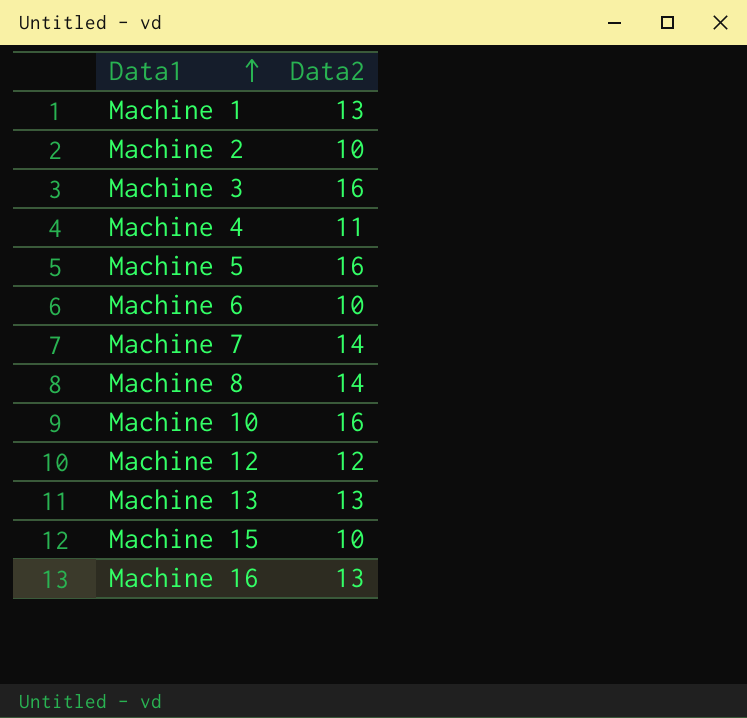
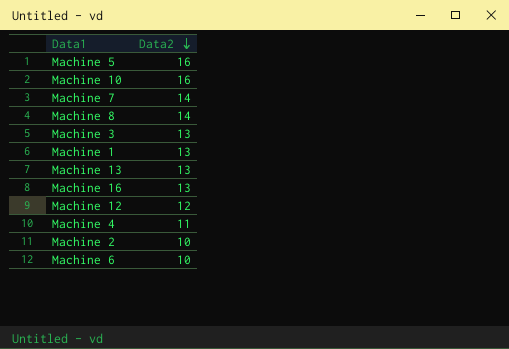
row order: Data1 ascending -> Data2 descending
row Machine 15: 10 -> none
Machine 3 | Data2: 16 -> 13

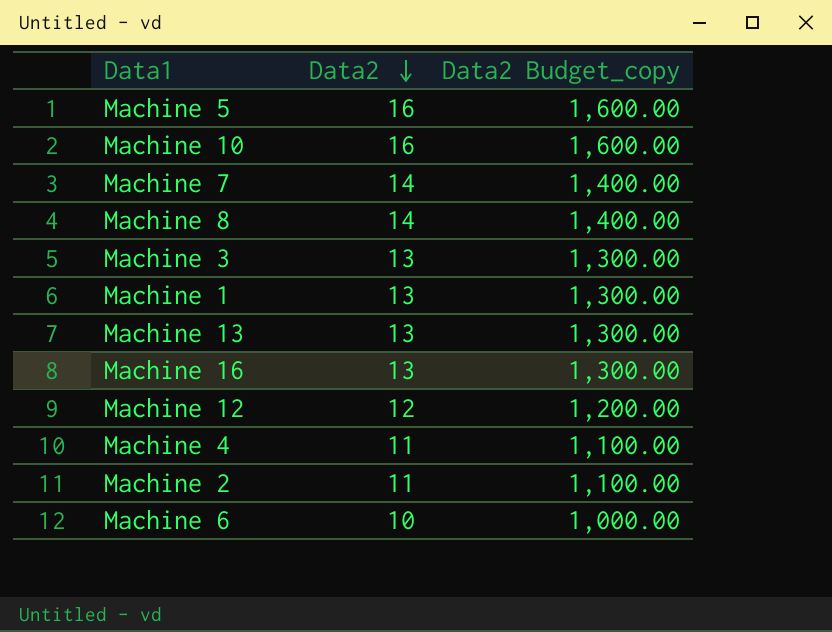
column Data2 Budget_copy | formula: none -> [Data2] * 100
Machine 2 | Data2: 10 -> 11

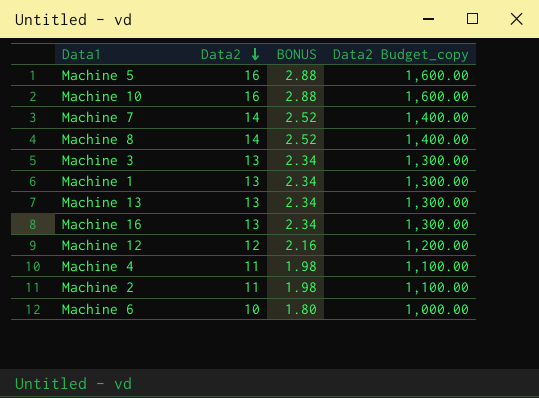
column BONUS | formula: none -> [Data2] * 0.18

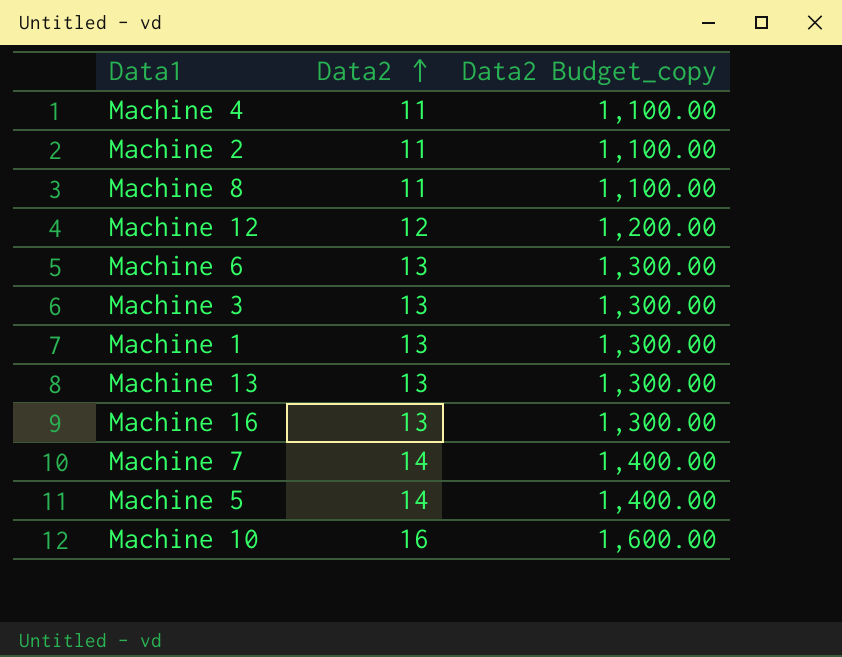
row order: Data2 descending -> Data2 ascending
column BONUS | formula: [Data2] * 0.18 -> none
Machine 8 | Data2: 14 -> 11
Machine 8 | Data2 Budget_copy: 1,400.00 -> 1,100.00
Machine 6 | Data2: 10 -> 13
Machine 6 | Data2 Budget_copy: 1,000.00 -> 1,300.00
Machine 5 | Data2: 16 -> 14
Machine 5 | Data2 Budget_copy: 1,600.00 -> 1,400.00

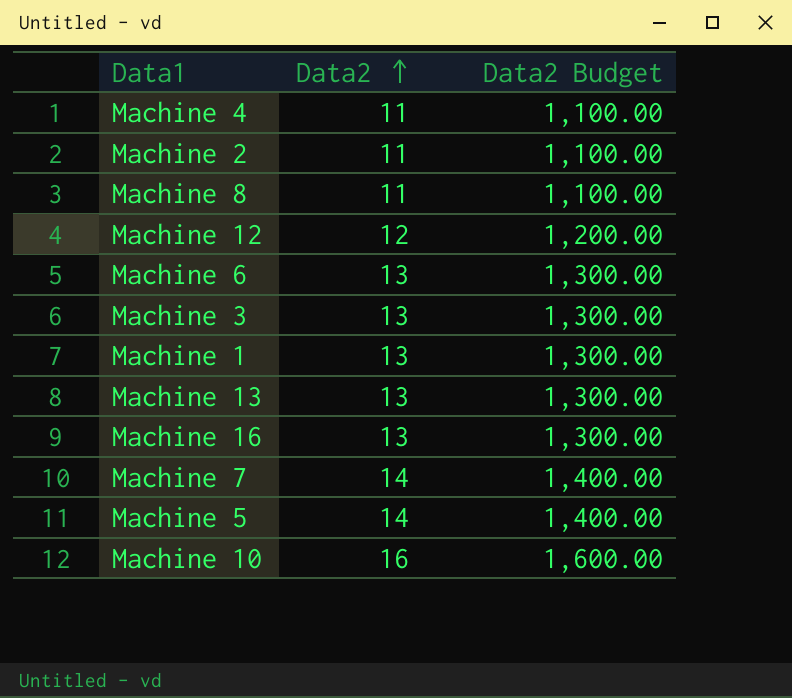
column name: Data2 Budget_copy -> Data2 Budget

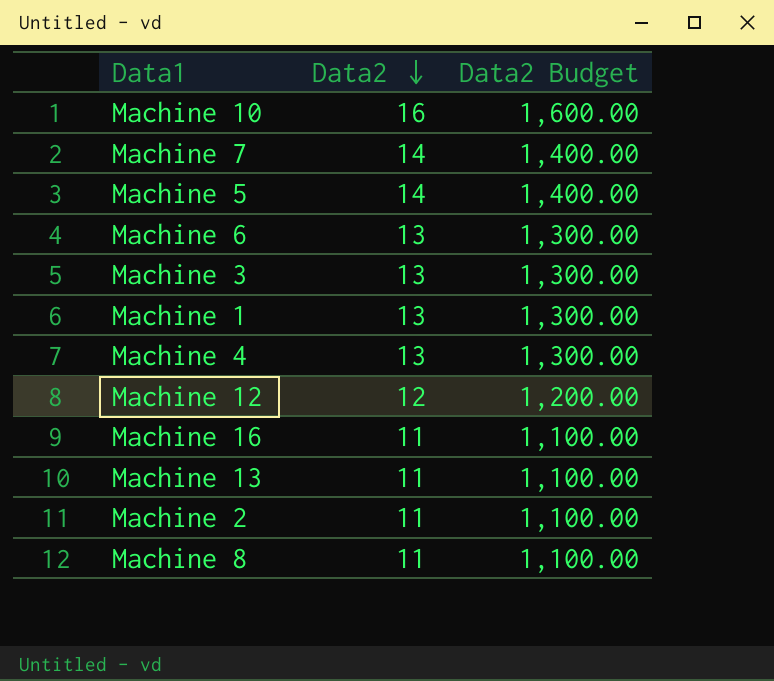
row order: Data2 ascending -> Data2 descending
Machine 4 | Data2: 11 -> 13
Machine 4 | Data2 Budget: 1,100.00 -> 1,300.00
Machine 16 | Data2: 13 -> 11
Machine 16 | Data2 Budget: 1,300.00 -> 1,100.00
Machine 13 | Data2: 13 -> 11
Machine 13 | Data2 Budget: 1,300.00 -> 1,100.00

